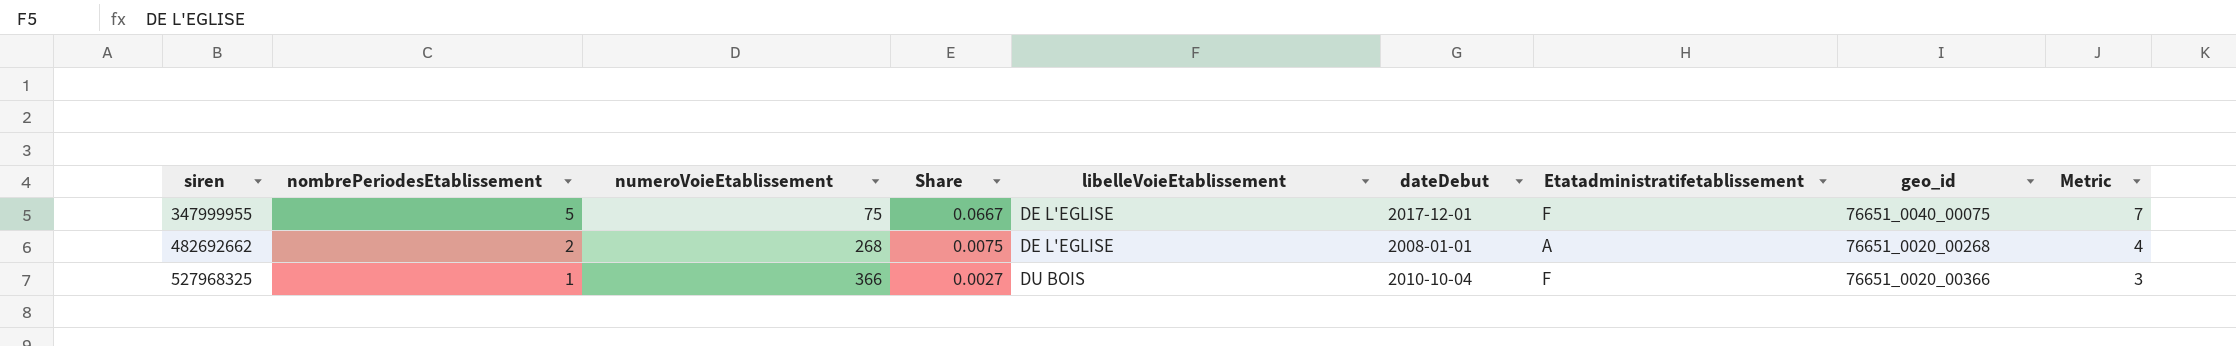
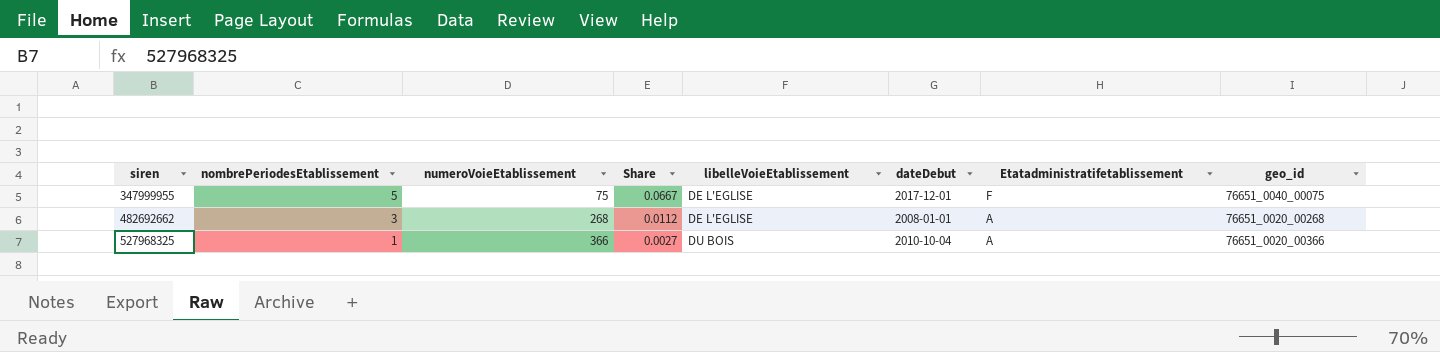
column Metric | formula: [nombrePeriodesEtablissement] + 2 -> none
482692662 | nombrePeriodesEtablissement: 2 -> 3
482692662 | Share: 0.0075 -> 0.0112
527968325 | Etatadministratifetablissement: F -> A

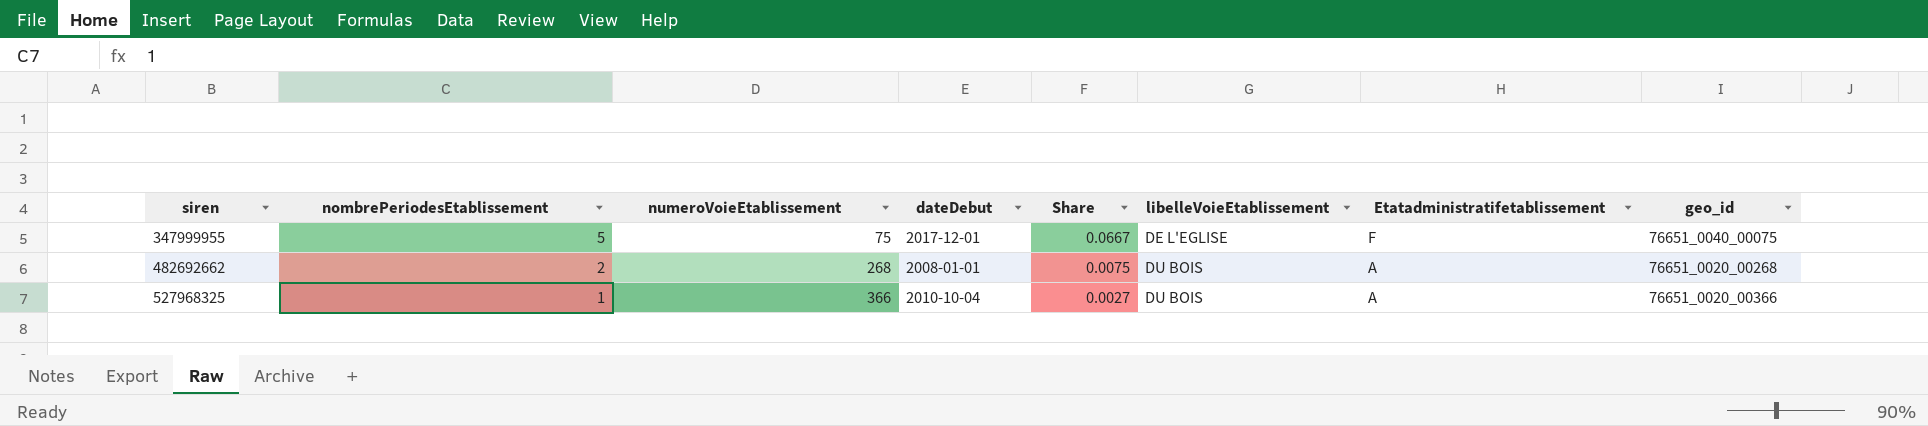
column dateDebut | position: 6 -> 4
482692662 | nombrePeriodesEtablissement: 3 -> 2
482692662 | Share: 0.0112 -> 0.0075
482692662 | libelleVoieEtablissement: DE L'EGLISE -> DU BOIS

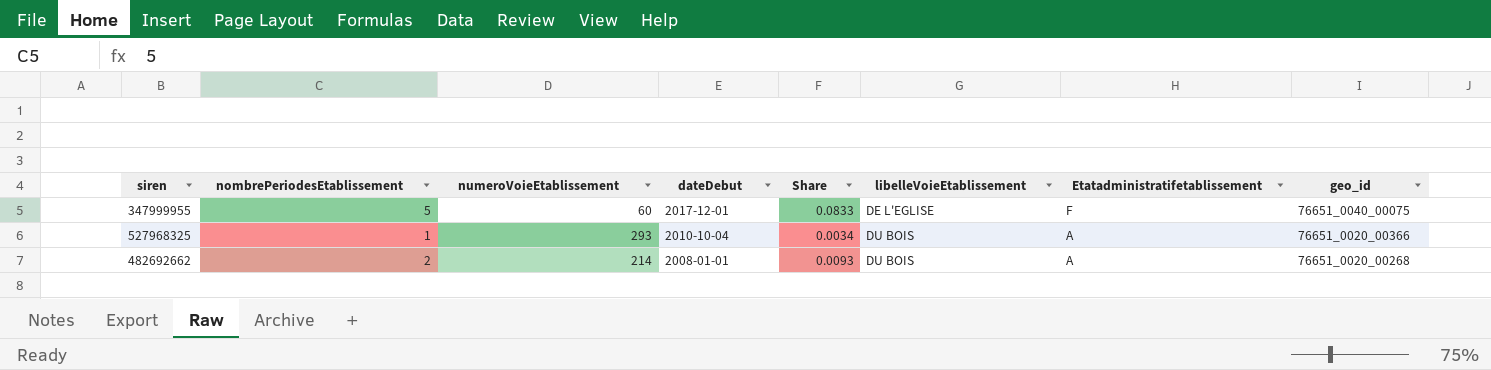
row order: siren ascending -> dateDebut descending
347999955 | numeroVoieEtablissement: 75 -> 60
347999955 | Share: 0.0667 -> 0.0833
527968325 | numeroVoieEtablissement: 366 -> 293
527968325 | Share: 0.0027 -> 0.0034
482692662 | numeroVoieEtablissement: 268 -> 214
482692662 | Share: 0.0075 -> 0.0093

